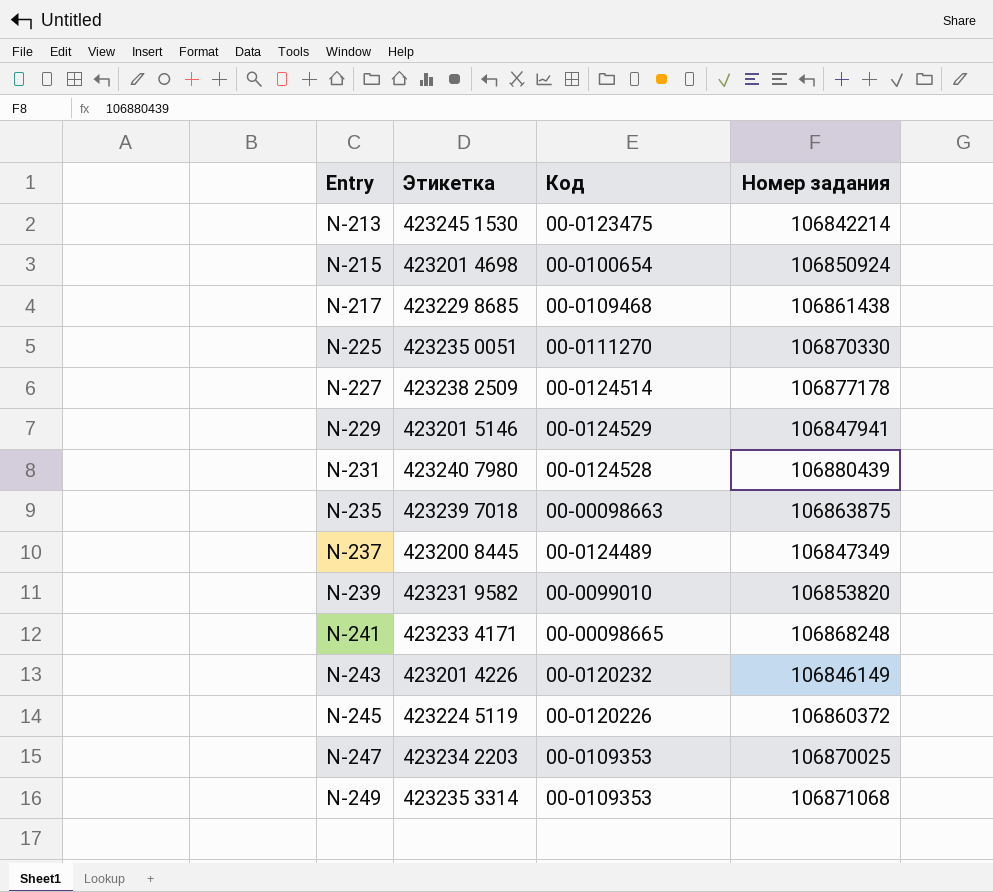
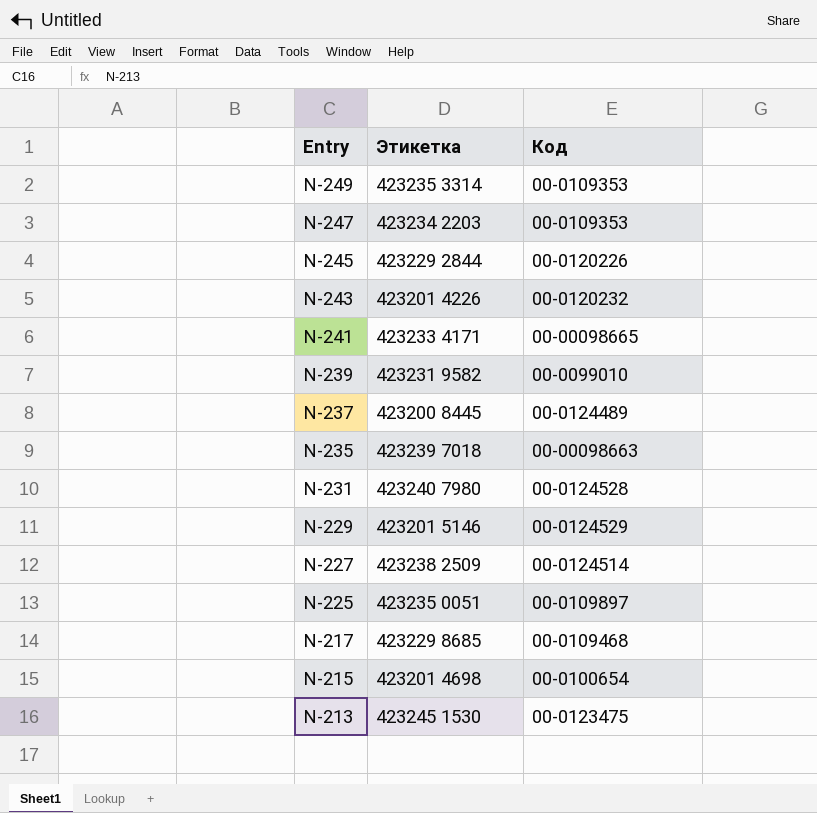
row order: Entry ascending -> Entry descending
column Номер задания | position: 4 -> none
N-245 | Этикетка: 423224 5119 -> 423229 2844
N-225 | Код: 00-0111270 -> 00-0109897

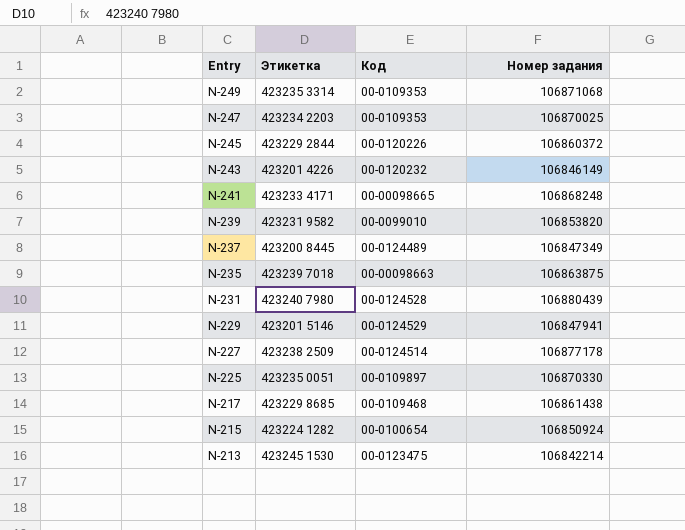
column Номер задания | position: none -> 4
N-215 | Этикетка: 423201 4698 -> 423224 1282

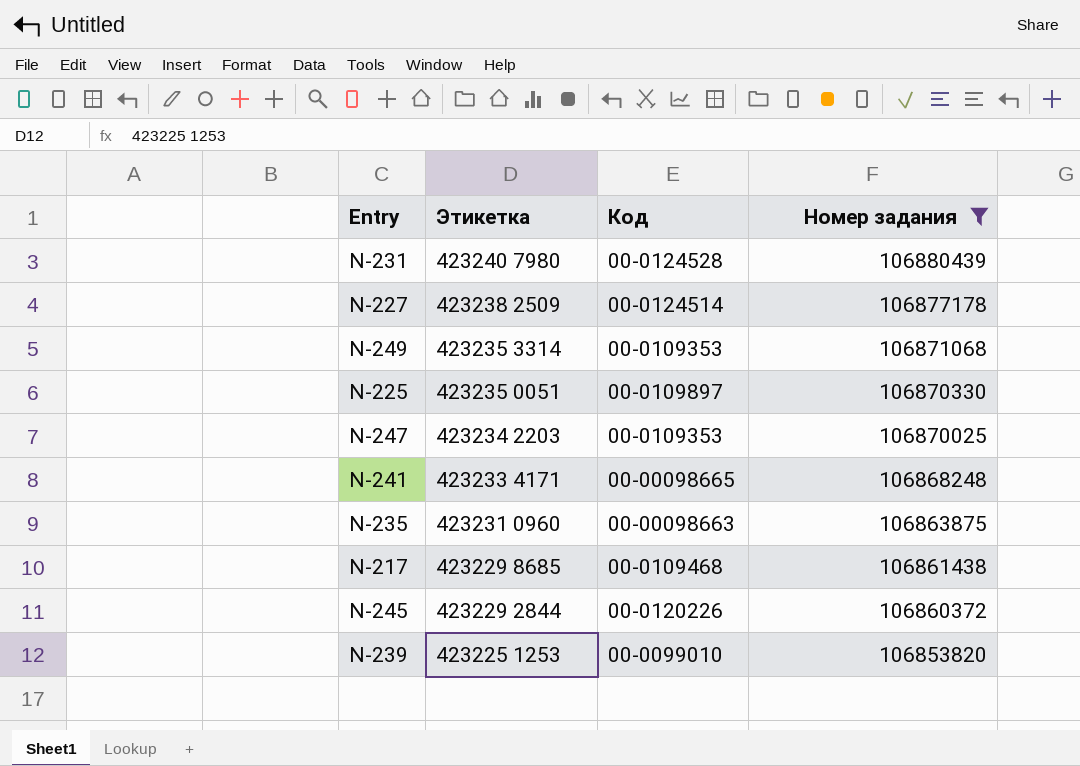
filter: none -> Номер задания >= 106853820
row order: Entry descending -> Этикетка descending
N-235 | Этикетка: 423239 7018 -> 423231 0960
N-239 | Этикетка: 423231 9582 -> 423225 1253

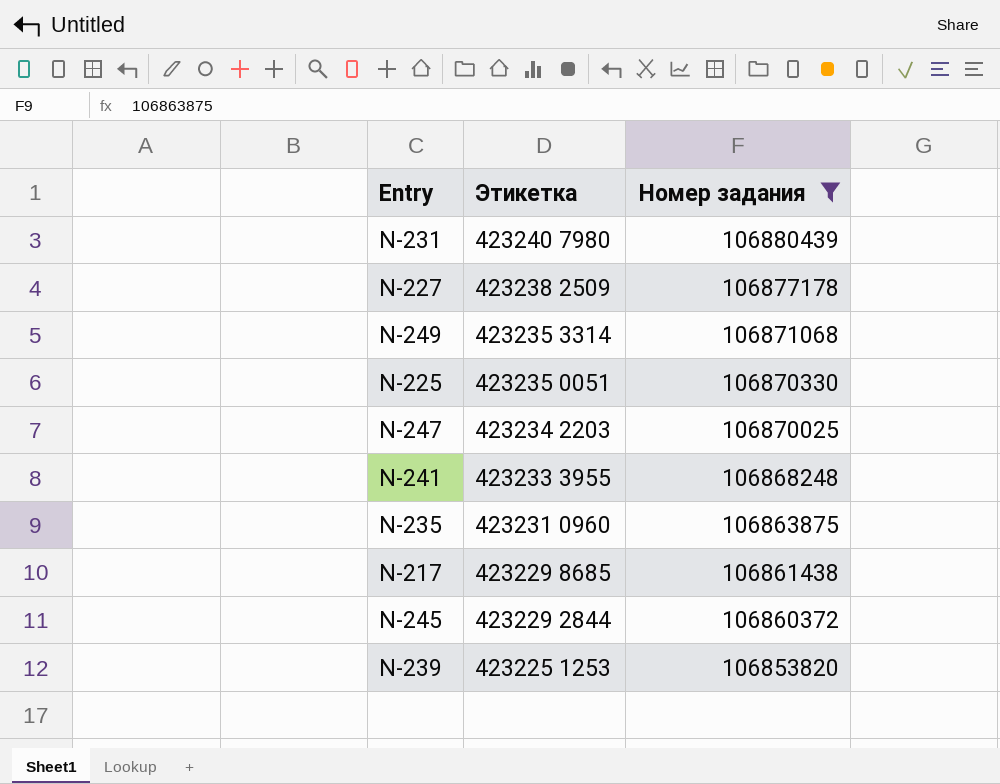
column Код | position: 3 -> none
N-241 | Этикетка: 423233 4171 -> 423233 3955

